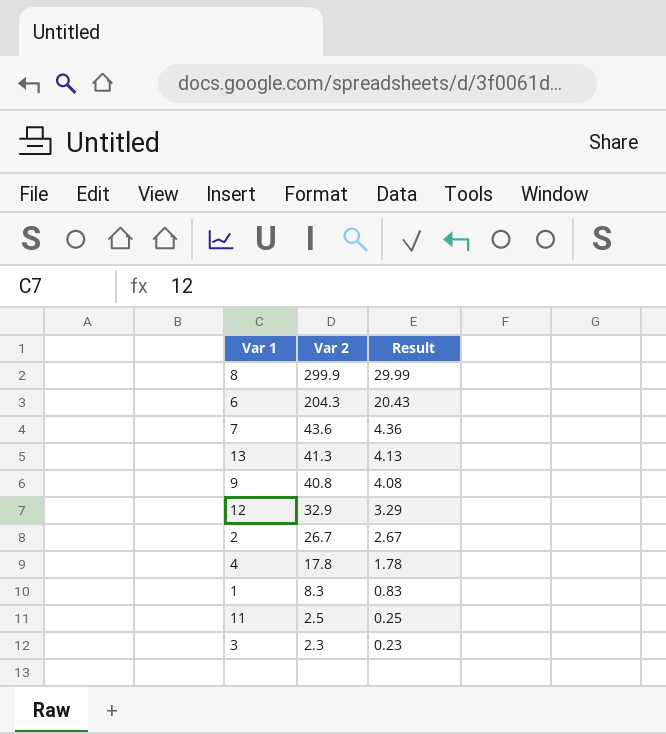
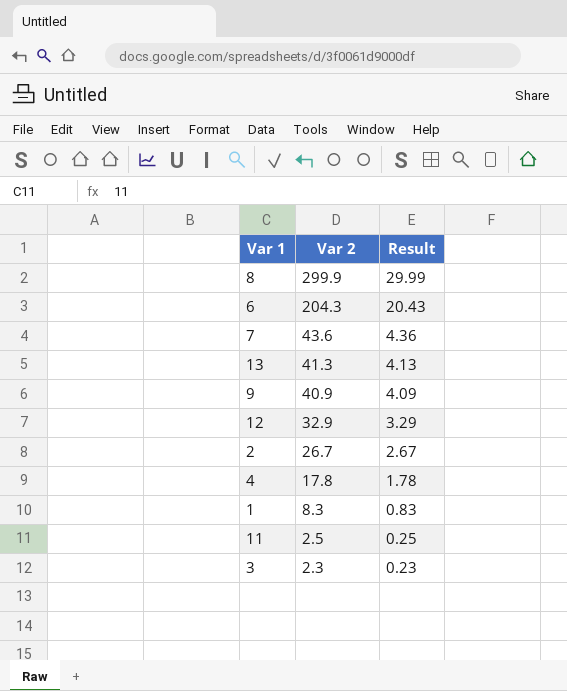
9 | Var 2: 40.8 -> 40.9
9 | Result: 4.08 -> 4.09

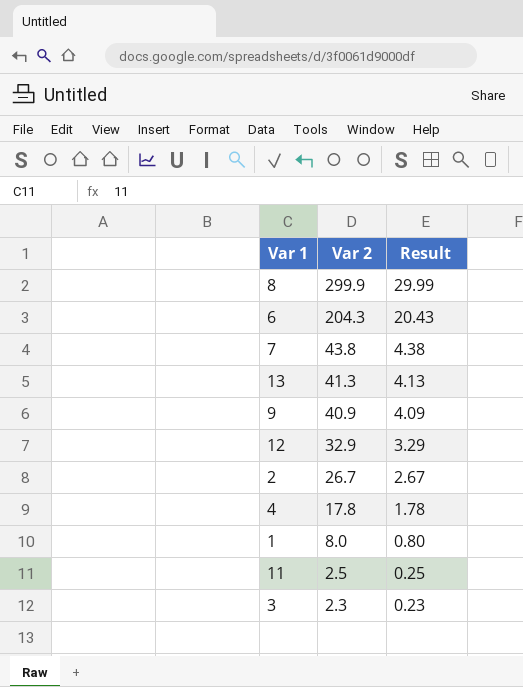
7 | Var 2: 43.6 -> 43.8
7 | Result: 4.36 -> 4.38
1 | Var 2: 8.3 -> 8.0
1 | Result: 0.83 -> 0.80

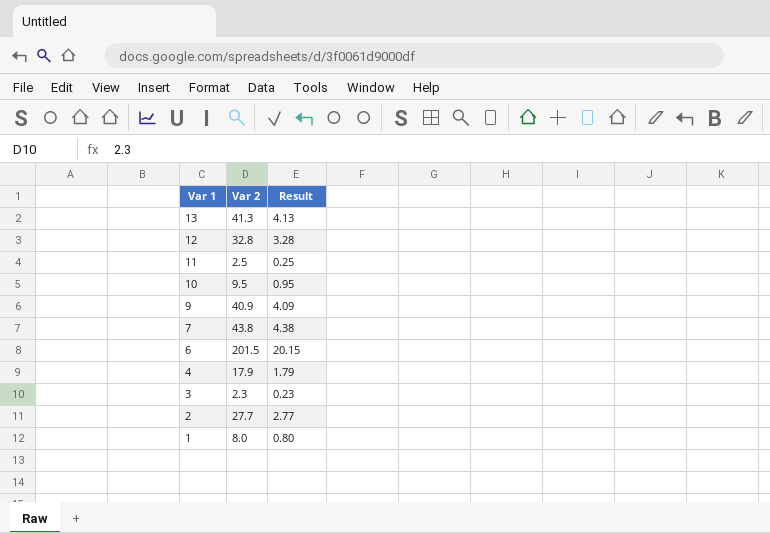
row order: Var 2 descending -> Var 1 descending
row 8: 299.9 | 29.99 -> none
12 | Var 2: 32.9 -> 32.8
12 | Result: 3.29 -> 3.28
row 10: none -> 9.5 | 0.95
6 | Var 2: 204.3 -> 201.5
6 | Result: 20.43 -> 20.15
4 | Var 2: 17.8 -> 17.9
4 | Result: 1.78 -> 1.79
2 | Var 2: 26.7 -> 27.7
2 | Result: 2.67 -> 2.77

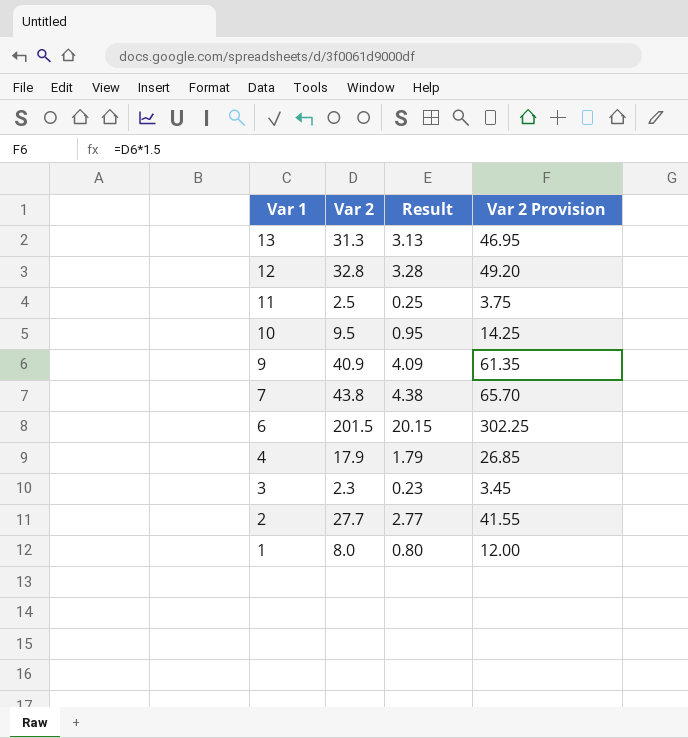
column Var 2 Provision | formula: none -> [Var 2] * 1.5
13 | Var 2: 41.3 -> 31.3
13 | Result: 4.13 -> 3.13

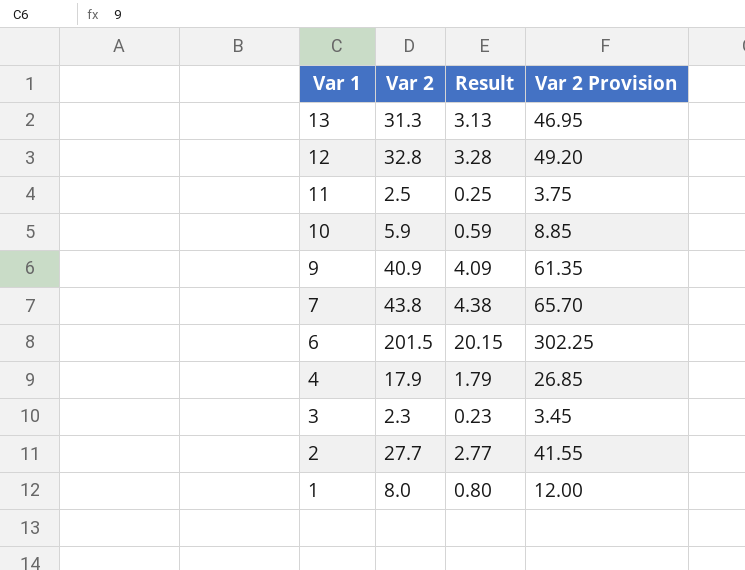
10 | Var 2: 9.5 -> 5.9
10 | Result: 0.95 -> 0.59
10 | Var 2 Provision: 14.25 -> 8.85

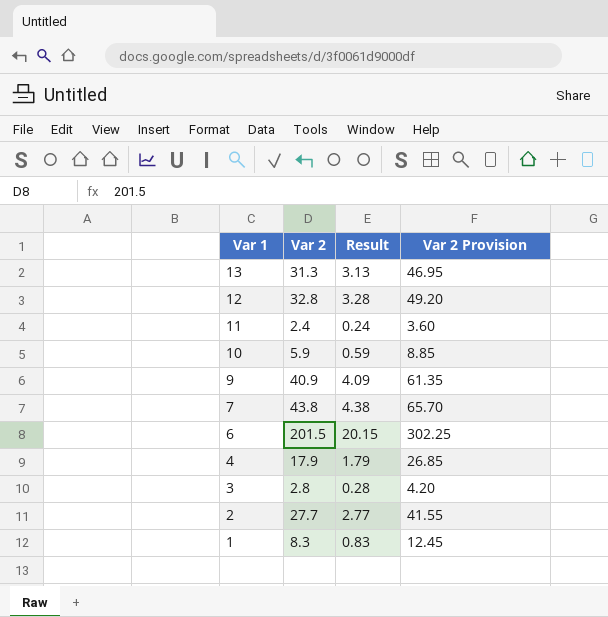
11 | Var 2: 2.5 -> 2.4
11 | Result: 0.25 -> 0.24
11 | Var 2 Provision: 3.75 -> 3.60
3 | Var 2: 2.3 -> 2.8
3 | Result: 0.23 -> 0.28
3 | Var 2 Provision: 3.45 -> 4.20
1 | Var 2: 8.0 -> 8.3
1 | Result: 0.80 -> 0.83
1 | Var 2 Provision: 12.00 -> 12.45

